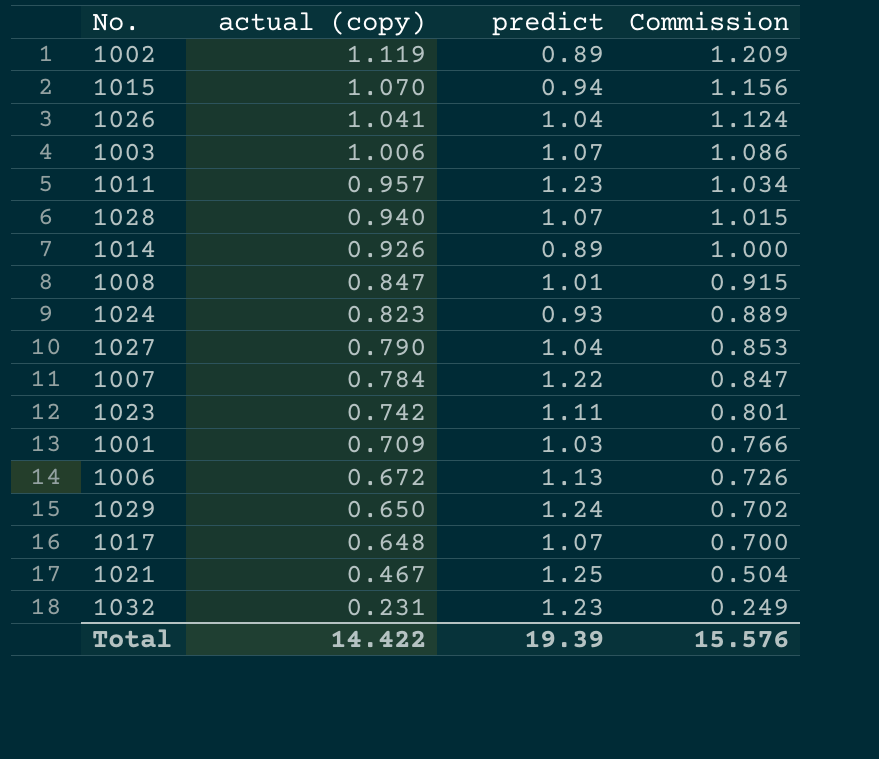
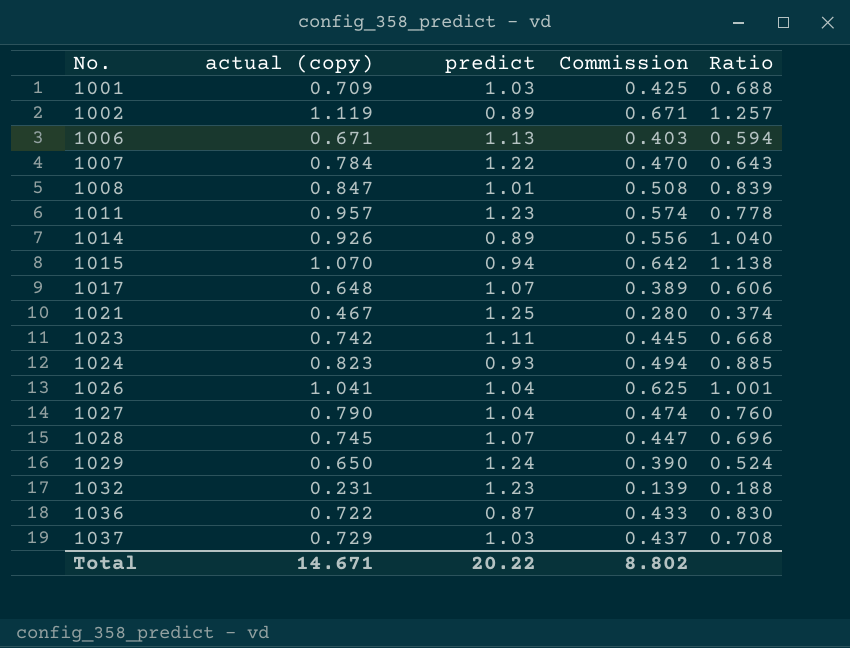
row order: actual (copy) descending -> No. ascending
column Commission | formula: [actual (copy)] * 1.08 -> [actual (copy)] * 0.6
column Ratio | formula: none -> [actual (copy)] / [predict]
row 1003: 1.006 | 1.07 | 1.086 -> none
1006 | actual (copy): 0.672 -> 0.671
1028 | actual (copy): 0.940 -> 0.745
row 1036: none -> 0.722 | 0.87 | 0.433 | 0.830
row 1037: none -> 0.729 | 1.03 | 0.437 | 0.708
Total | actual (copy): 14.422 -> 14.671
Total | predict: 19.39 -> 20.22
Total | Commission: 15.576 -> 8.802

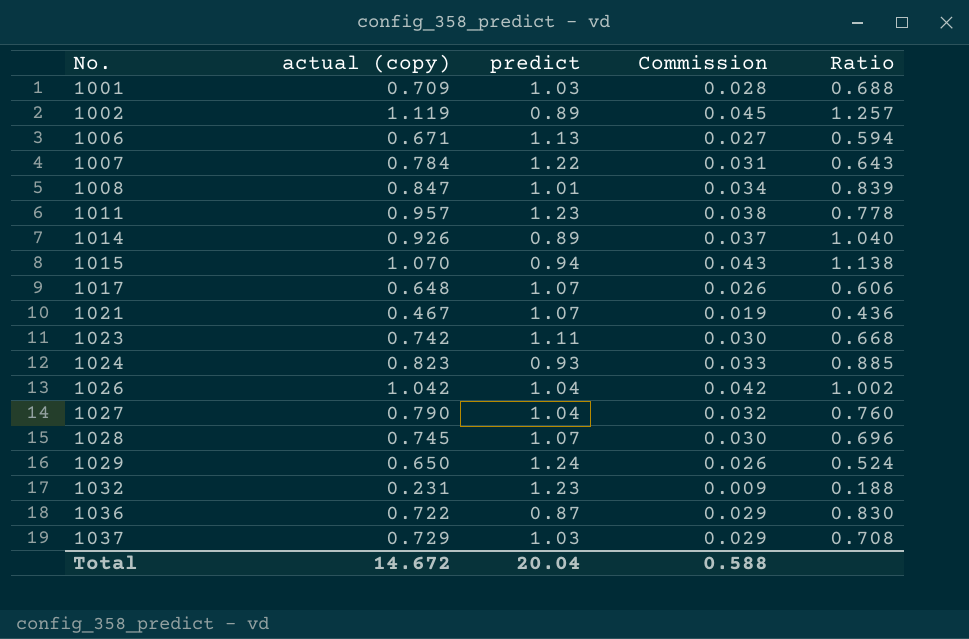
column Commission | formula: [actual (copy)] * 0.6 -> [actual (copy)] * 0.04
1021 | predict: 1.25 -> 1.07
1021 | Ratio: 0.374 -> 0.436
1026 | actual (copy): 1.041 -> 1.042
1026 | Ratio: 1.001 -> 1.002
Total | actual (copy): 14.671 -> 14.672
Total | predict: 20.22 -> 20.04
Total | Commission: 8.802 -> 0.588

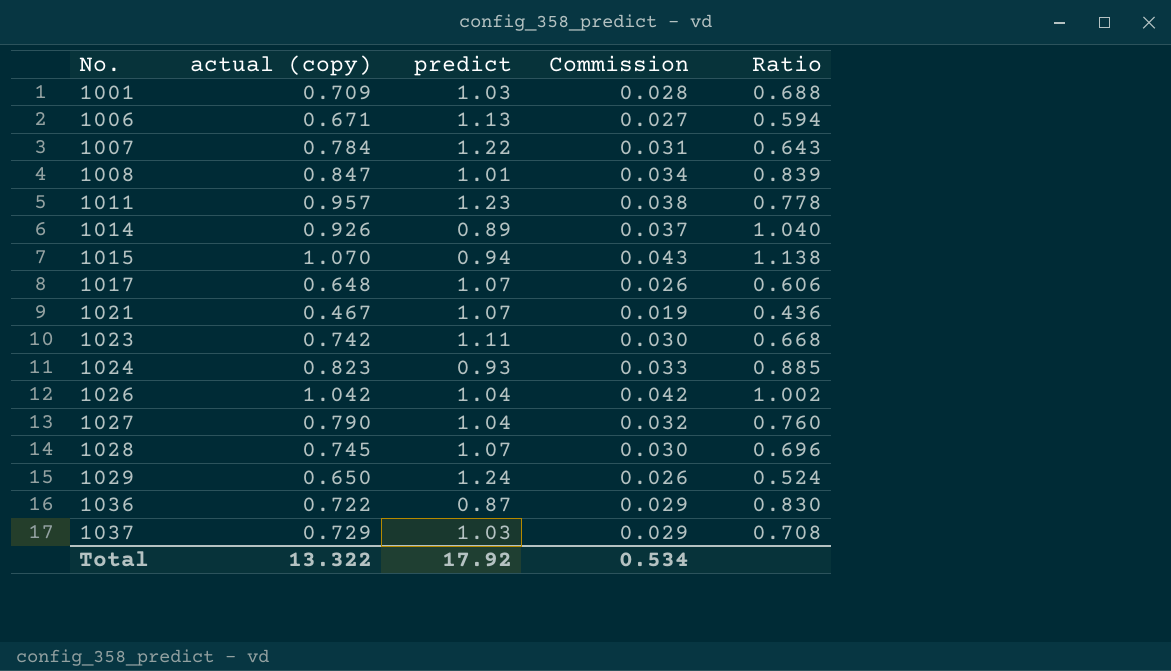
row 1002: 1.119 | 0.89 | 0.045 | 1.257 -> none
row 1032: 0.231 | 1.23 | 0.009 | 0.188 -> none
Total | actual (copy): 14.672 -> 13.322
Total | predict: 20.04 -> 17.92
Total | Commission: 0.588 -> 0.534

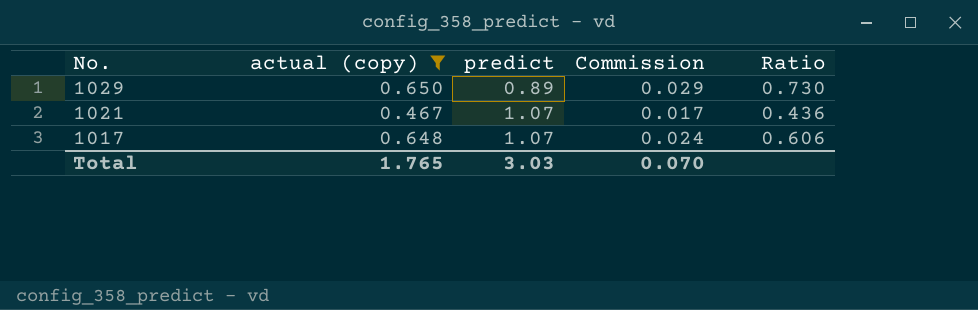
filter: none -> actual (copy) <= 0.650
row order: No. ascending -> No. descending
column Commission | formula: [actual (copy)] * 0.04 -> [Ratio] * 0.04
1029 | predict: 1.24 -> 0.89
1029 | Ratio: 0.524 -> 0.730
Total | actual (copy): 13.322 -> 1.765
Total | predict: 17.92 -> 3.03
Total | Commission: 0.534 -> 0.070

